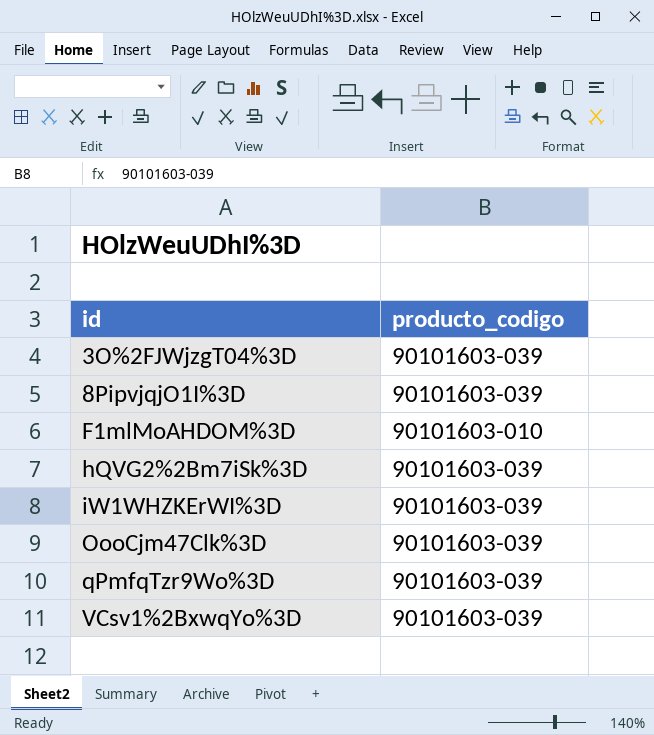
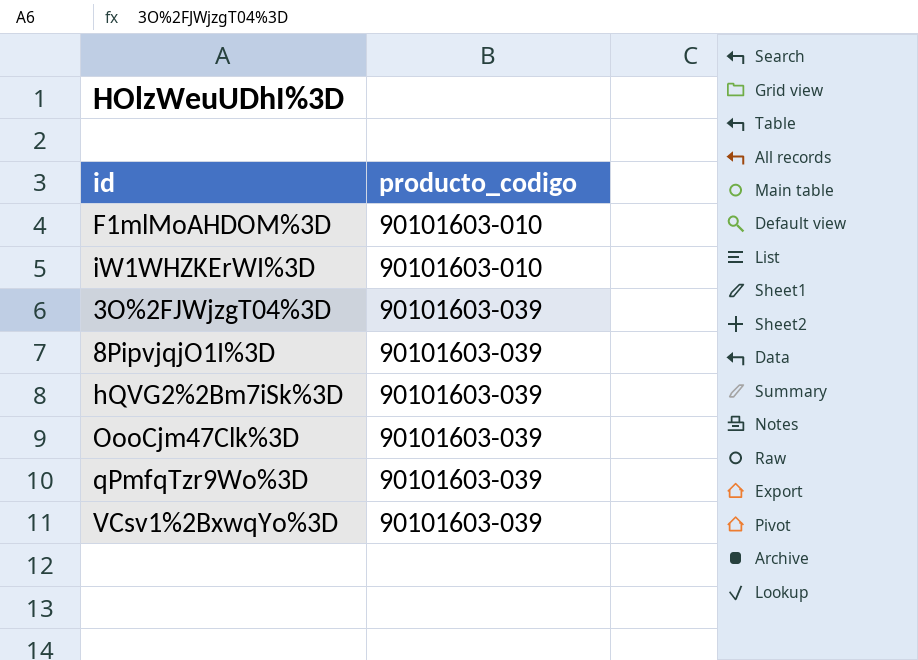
row order: id ascending -> producto_codigo ascending
iW1WHZKErWI%3D | producto_codigo: 90101603-039 -> 90101603-010

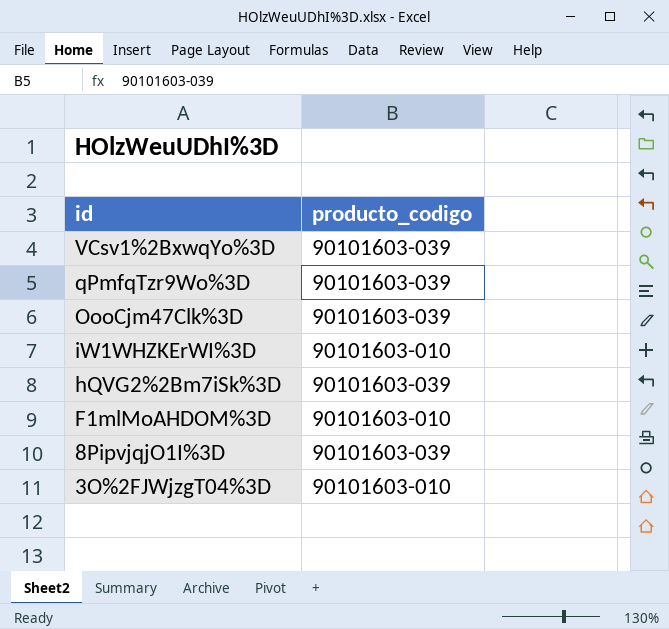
row order: producto_codigo ascending -> id descending
3O%2FJWjzgT04%3D | producto_codigo: 90101603-039 -> 90101603-010

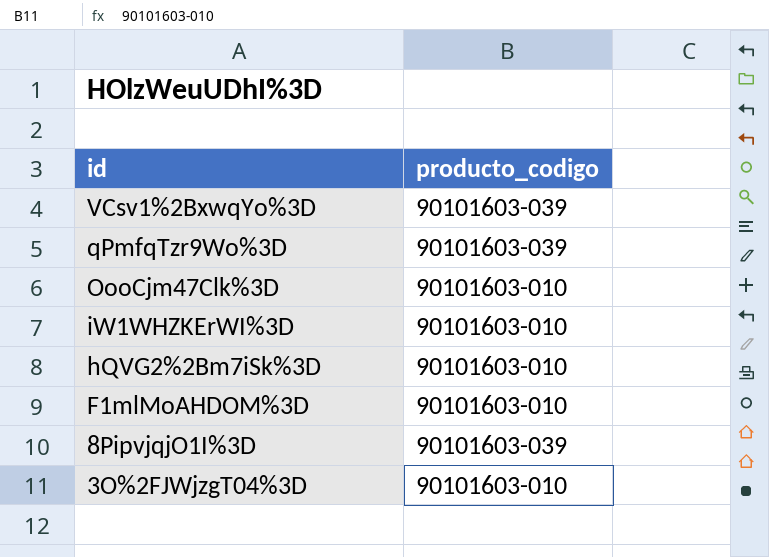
OooCjm47Clk%3D | producto_codigo: 90101603-039 -> 90101603-010
hQVG2%2Bm7iSk%3D | producto_codigo: 90101603-039 -> 90101603-010

